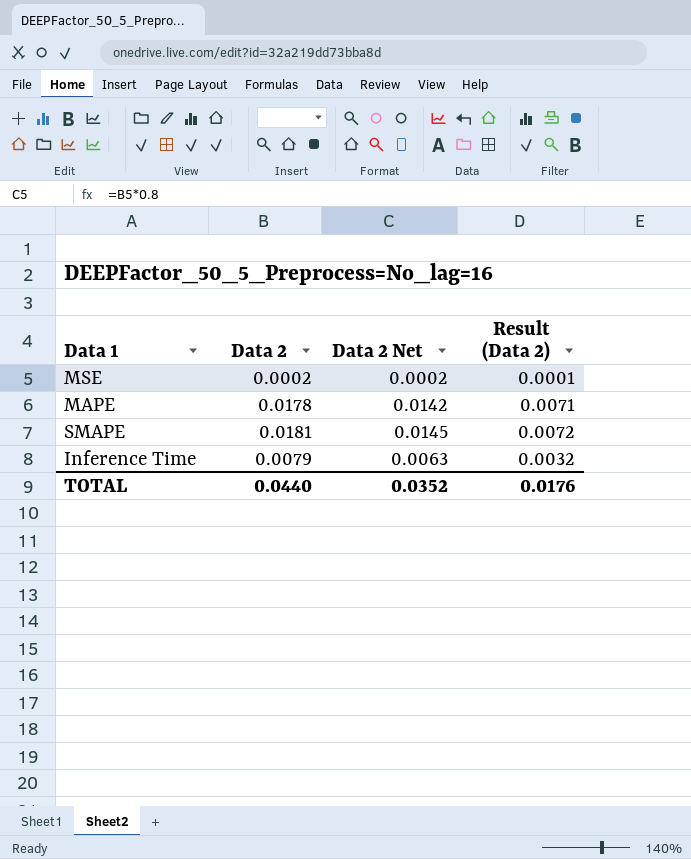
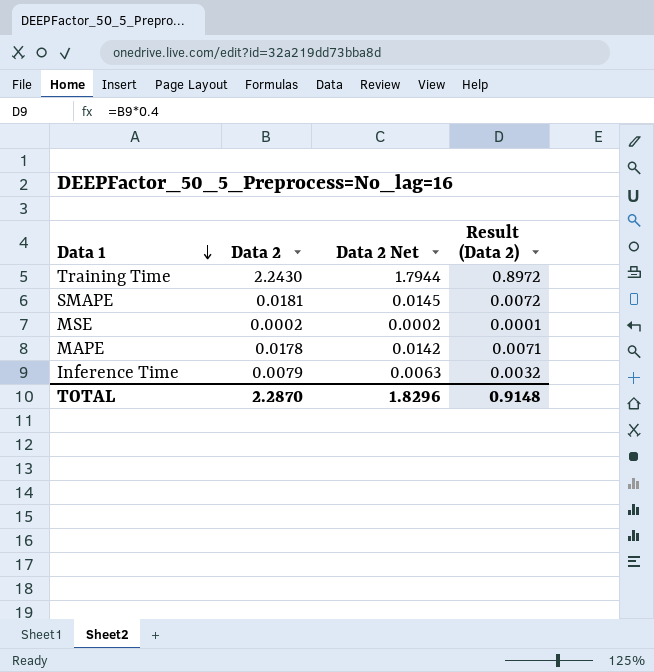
row order: none -> Data 1 descending
row Training Time: none -> 2.2430 | 1.7944 | 0.8972
TOTAL | Data 2: 0.0440 -> 2.2870
TOTAL | Data 2 Net: 0.0352 -> 1.8296
TOTAL | Result (Data 2): 0.0176 -> 0.9148

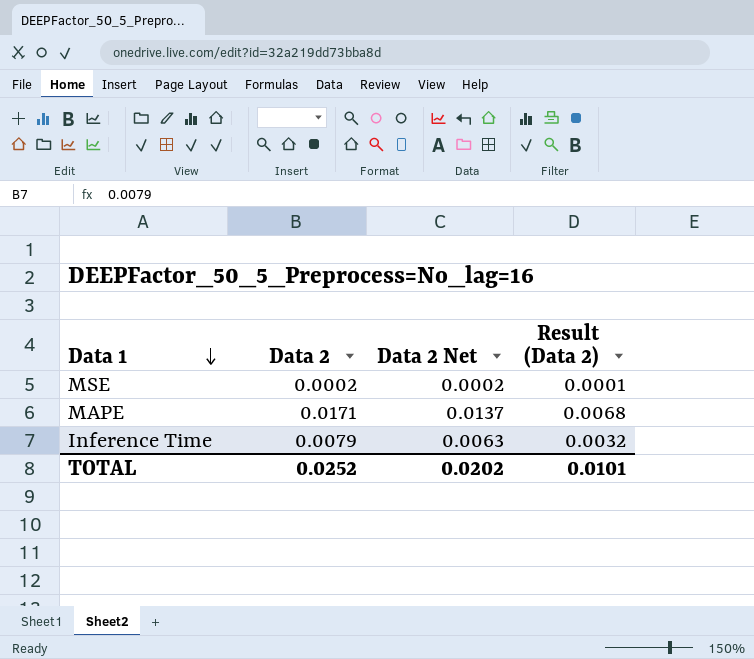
row Training Time: 2.2430 | 1.7944 | 0.8972 -> none
row SMAPE: 0.0181 | 0.0145 | 0.0072 -> none
MAPE | Data 2: 0.0178 -> 0.0171
MAPE | Data 2 Net: 0.0142 -> 0.0137
MAPE | Result (Data 2): 0.0071 -> 0.0068
TOTAL | Data 2: 2.2870 -> 0.0252
TOTAL | Data 2 Net: 1.8296 -> 0.0202
TOTAL | Result (Data 2): 0.9148 -> 0.0101

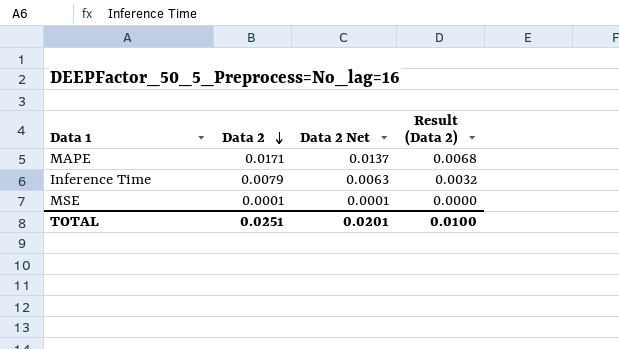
row order: Data 1 descending -> Data 2 descending
MSE | Data 2: 0.0002 -> 0.0001
MSE | Data 2 Net: 0.0002 -> 0.0001
MSE | Result (Data 2): 0.0001 -> 0.0000
TOTAL | Data 2: 0.0252 -> 0.0251
TOTAL | Data 2 Net: 0.0202 -> 0.0201
TOTAL | Result (Data 2): 0.0101 -> 0.0100

